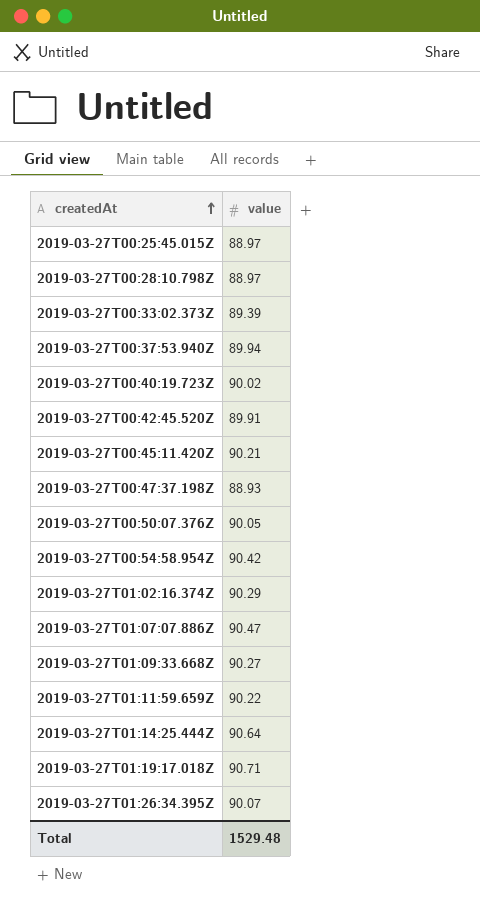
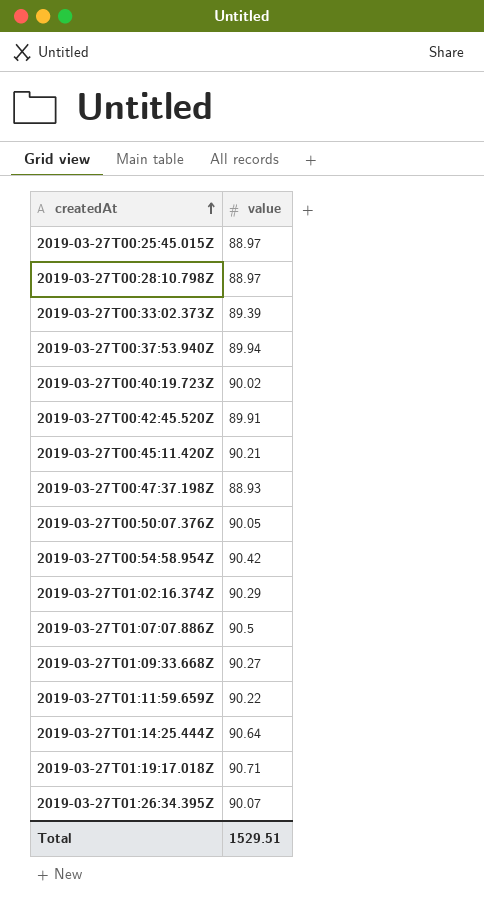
2019-03-27T01:07:07.886Z | value: 90.47 -> 90.5
Total | value: 1529.48 -> 1529.51

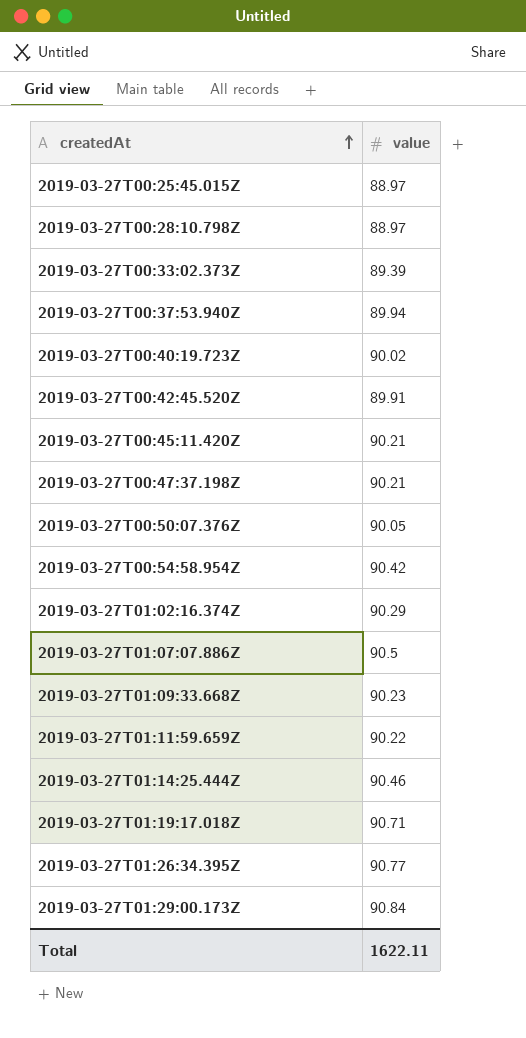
2019-03-27T00:47:37.198Z | value: 88.93 -> 90.21
2019-03-27T01:09:33.668Z | value: 90.27 -> 90.23
2019-03-27T01:14:25.444Z | value: 90.64 -> 90.46
2019-03-27T01:26:34.395Z | value: 90.07 -> 90.77
row 2019-03-27T01:29:00.173Z: none -> 90.84
Total | value: 1529.51 -> 1622.11

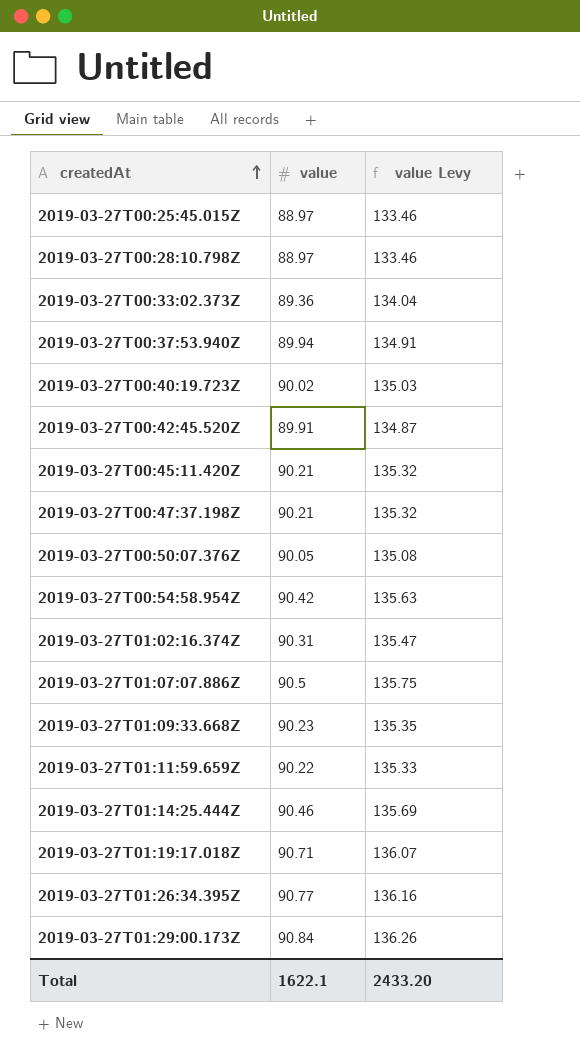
column value Levy | formula: none -> [value] * 1.5
2019-03-27T00:33:02.373Z | value: 89.39 -> 89.36
2019-03-27T01:02:16.374Z | value: 90.29 -> 90.31
Total | value: 1622.11 -> 1622.1

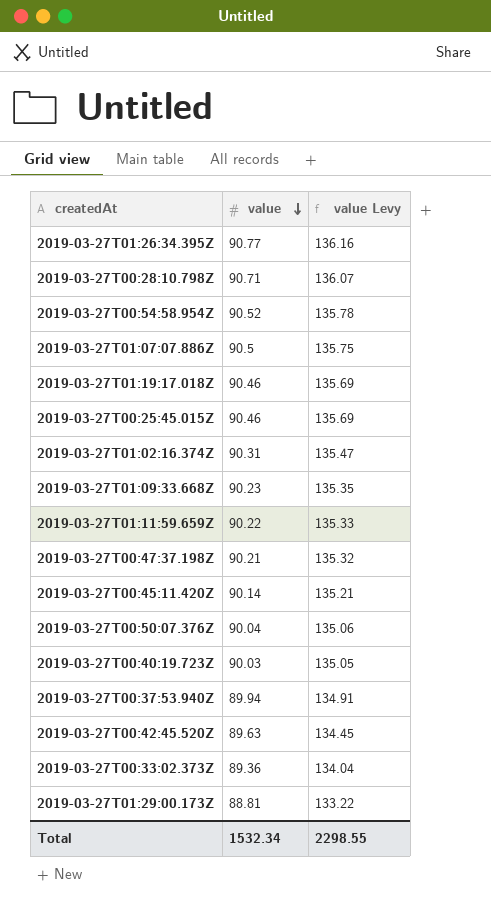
row order: createdAt ascending -> value descending
row 2019-03-27T01:14:25.444Z: 90.46 | 135.69 -> none
2019-03-27T00:28:10.798Z | value: 88.97 -> 90.71
2019-03-27T00:28:10.798Z | value Levy: 133.46 -> 136.07
2019-03-27T00:54:58.954Z | value: 90.42 -> 90.52
2019-03-27T00:54:58.954Z | value Levy: 135.63 -> 135.78
2019-03-27T01:19:17.018Z | value: 90.71 -> 90.46
2019-03-27T01:19:17.018Z | value Levy: 136.07 -> 135.69
2019-03-27T00:25:45.015Z | value: 88.97 -> 90.46
2019-03-27T00:25:45.015Z | value Levy: 133.46 -> 135.69
2019-03-27T00:45:11.420Z | value: 90.21 -> 90.14
2019-03-27T00:45:11.420Z | value Levy: 135.32 -> 135.21
2019-03-27T00:50:07.376Z | value: 90.05 -> 90.04
2019-03-27T00:50:07.376Z | value Levy: 135.08 -> 135.06
2019-03-27T00:40:19.723Z | value: 90.02 -> 90.03
2019-03-27T00:40:19.723Z | value Levy: 135.03 -> 135.05
2019-03-27T00:42:45.520Z | value: 89.91 -> 89.63
2019-03-27T00:42:45.520Z | value Levy: 134.87 -> 134.45
2019-03-27T01:29:00.173Z | value: 90.84 -> 88.81
2019-03-27T01:29:00.173Z | value Levy: 136.26 -> 133.22
Total | value: 1622.1 -> 1532.34
Total | value Levy: 2433.20 -> 2298.55

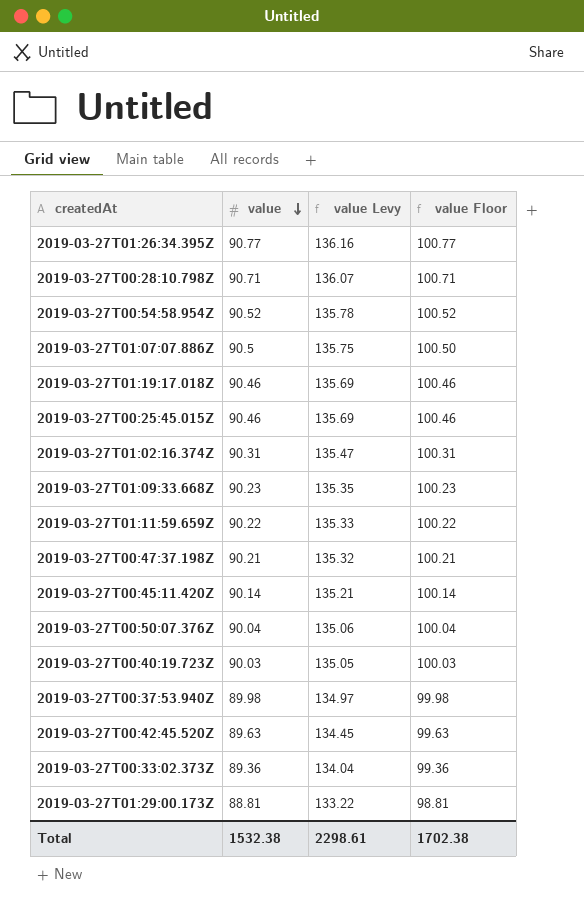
column value Floor | formula: none -> [value] + 10
2019-03-27T00:37:53.940Z | value: 89.94 -> 89.98
2019-03-27T00:37:53.940Z | value Levy: 134.91 -> 134.97
Total | value: 1532.34 -> 1532.38
Total | value Levy: 2298.55 -> 2298.61

